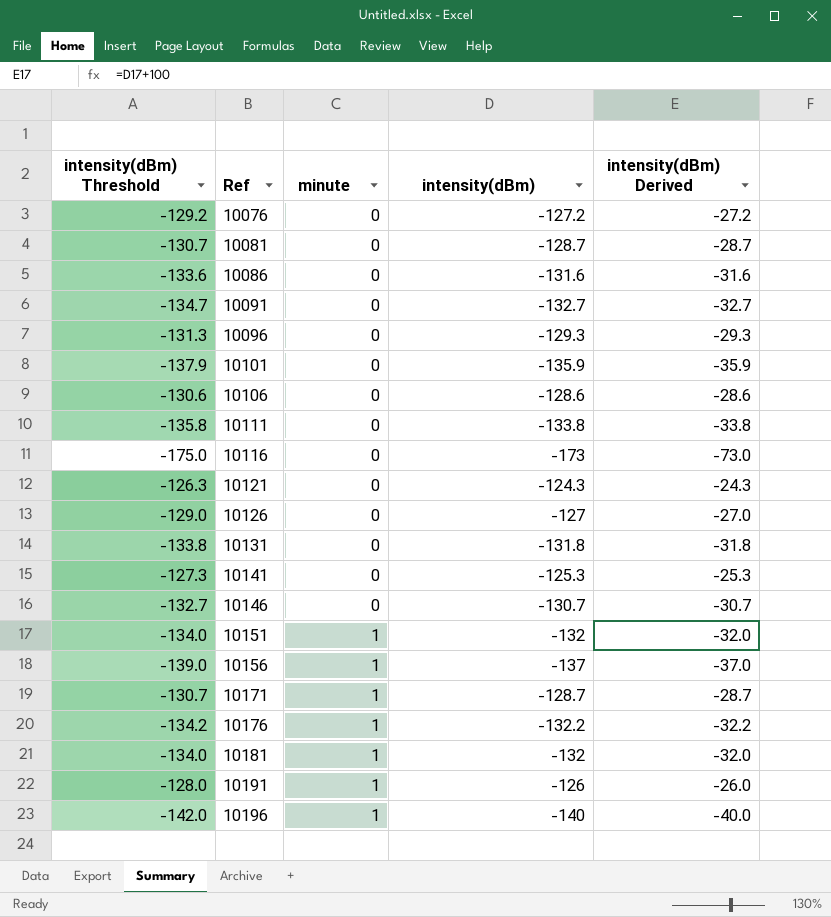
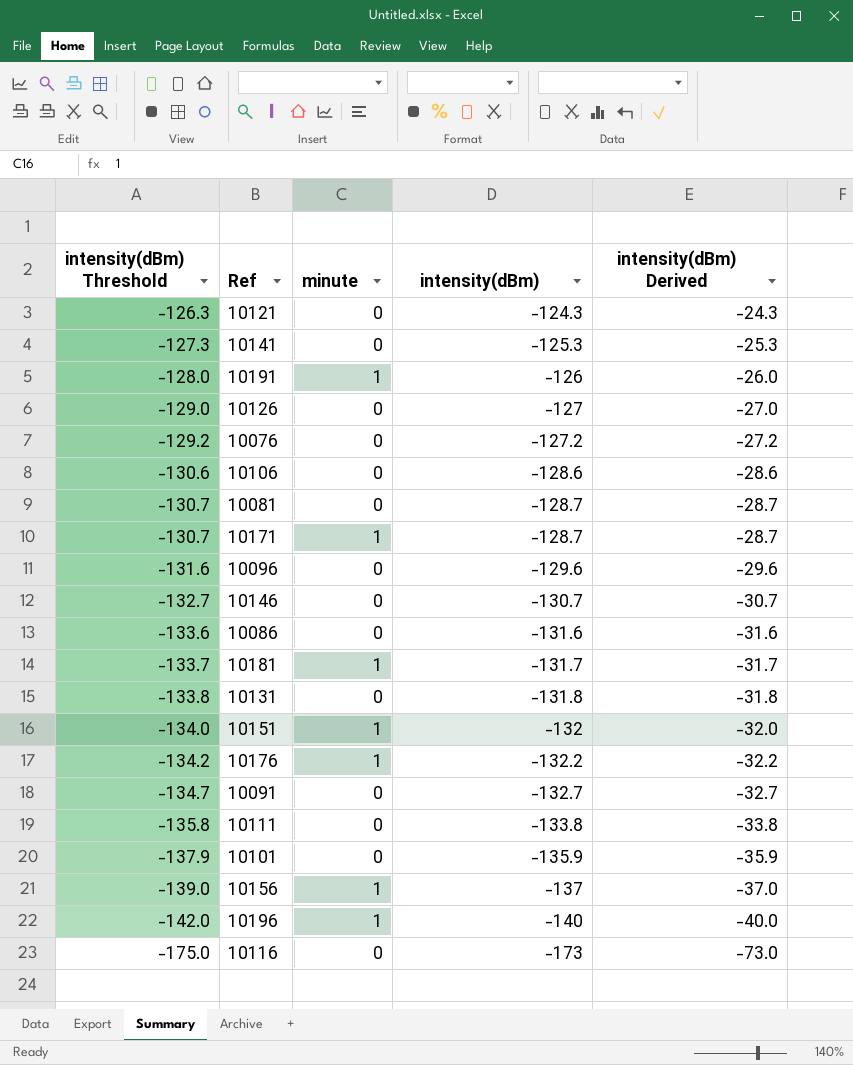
row order: Ref ascending -> intensity(dBm) Threshold descending
10096 | intensity(dBm) Threshold: -131.3 -> -131.6
10096 | intensity(dBm): -129.3 -> -129.6
10096 | intensity(dBm) Derived: -29.3 -> -29.6
10181 | intensity(dBm) Threshold: -134.0 -> -133.7
10181 | intensity(dBm): -132 -> -131.7
10181 | intensity(dBm) Derived: -32.0 -> -31.7

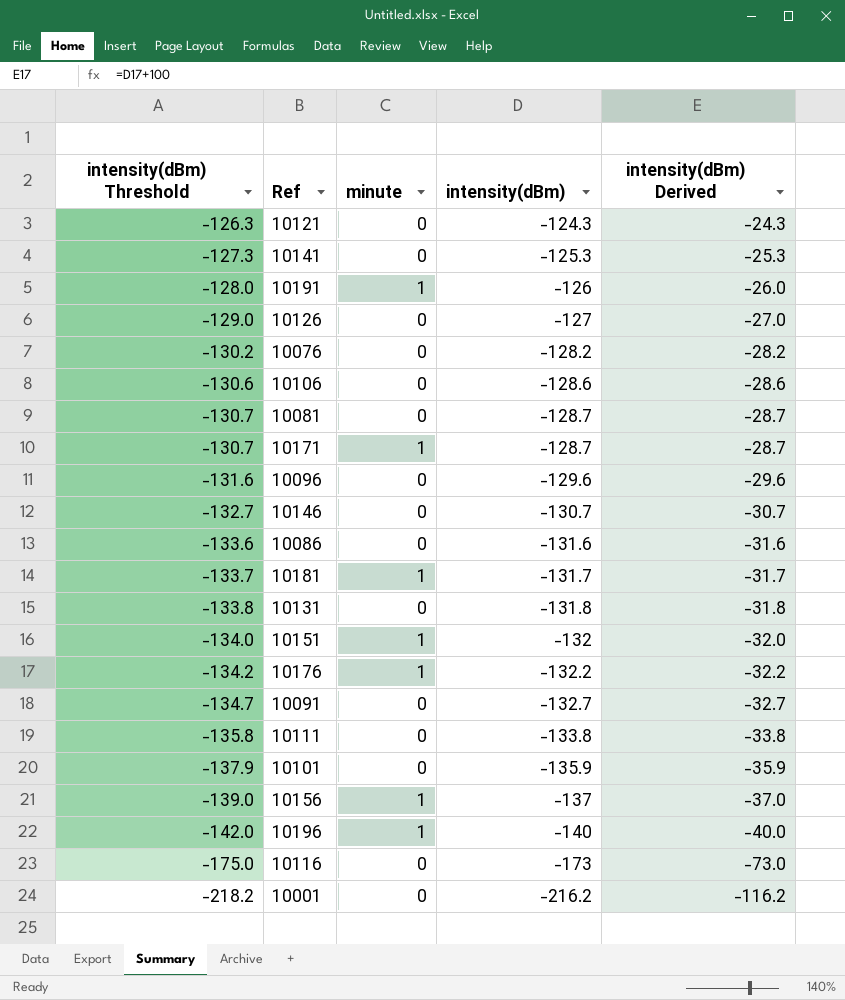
10076 | intensity(dBm) Threshold: -129.2 -> -130.2
10076 | intensity(dBm): -127.2 -> -128.2
10076 | intensity(dBm) Derived: -27.2 -> -28.2
row 10001: none -> -218.2 | 0 | -216.2 | -116.2

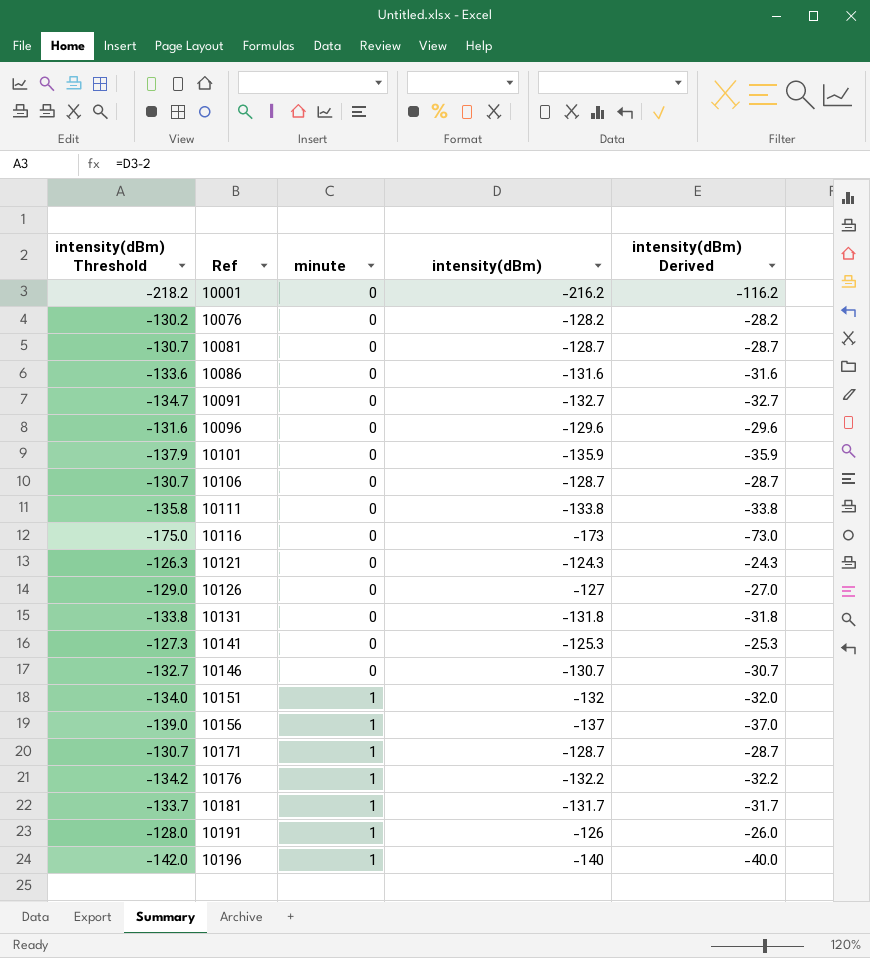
row order: intensity(dBm) Threshold descending -> Ref ascending
10106 | intensity(dBm) Threshold: -130.6 -> -130.7
10106 | intensity(dBm): -128.6 -> -128.7
10106 | intensity(dBm) Derived: -28.6 -> -28.7

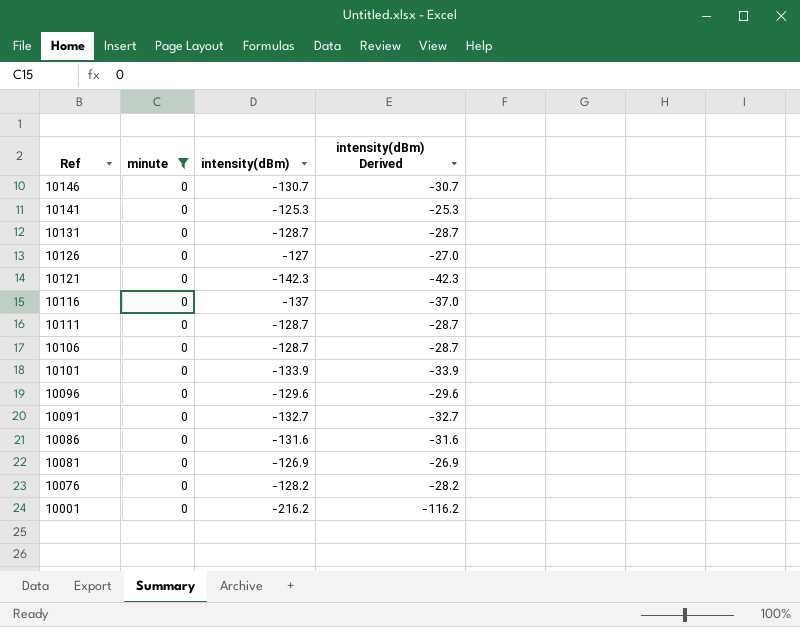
filter: none -> minute = 0
row order: Ref ascending -> Ref descending
column intensity(dBm) Threshold | formula: [intensity(dBm)] - 2 -> none
10131 | intensity(dBm): -131.8 -> -128.7
10131 | intensity(dBm) Derived: -31.8 -> -28.7
10121 | intensity(dBm): -124.3 -> -142.3
10121 | intensity(dBm) Derived: -24.3 -> -42.3
10116 | intensity(dBm): -173 -> -137
10116 | intensity(dBm) Derived: -73.0 -> -37.0
10111 | intensity(dBm): -133.8 -> -128.7
10111 | intensity(dBm) Derived: -33.8 -> -28.7
10101 | intensity(dBm): -135.9 -> -133.9
10101 | intensity(dBm) Derived: -35.9 -> -33.9
10081 | intensity(dBm): -128.7 -> -126.9
10081 | intensity(dBm) Derived: -28.7 -> -26.9

